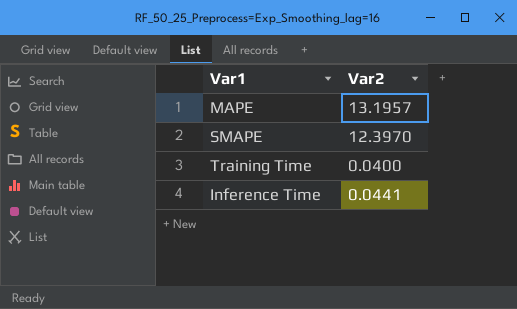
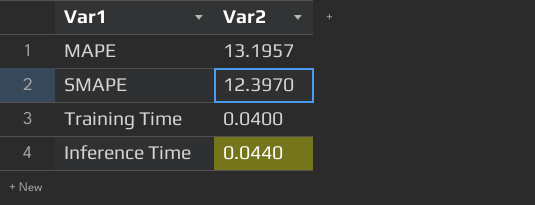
Inference Time | Var2: 0.0441 -> 0.0440

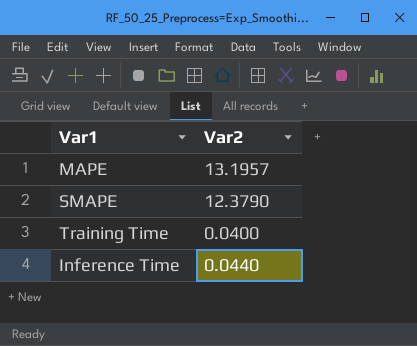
SMAPE | Var2: 12.3970 -> 12.3790

